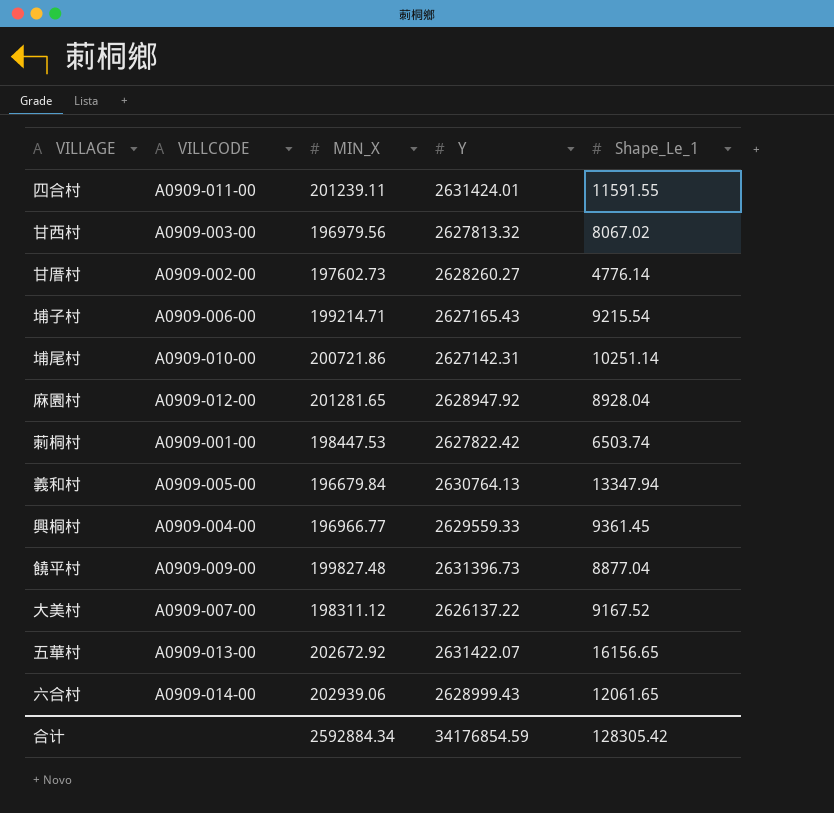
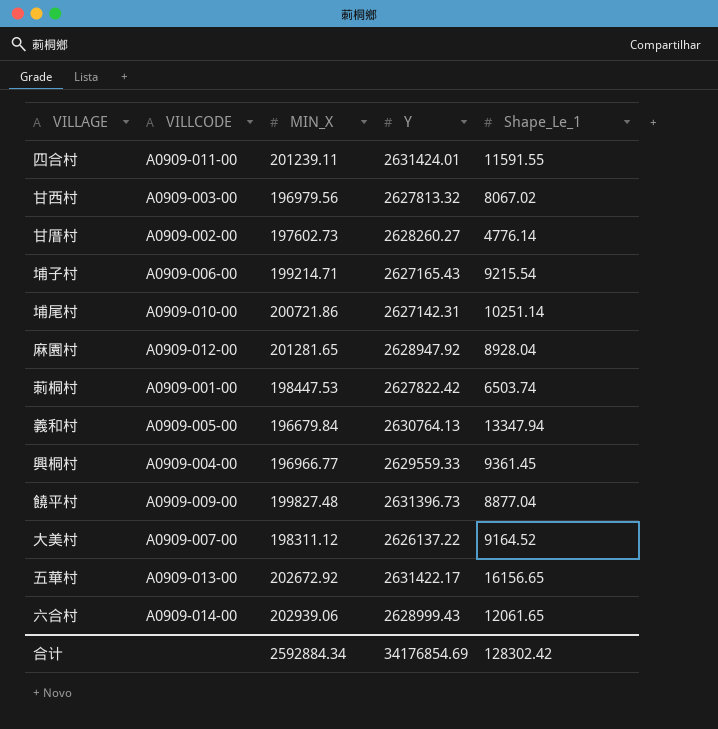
大美村 | Shape_Le_1: 9167.52 -> 9164.52
五華村 | Y: 2631422.07 -> 2631422.17
合计 | Y: 34176854.59 -> 34176854.69
合计 | Shape_Le_1: 128305.42 -> 128302.42

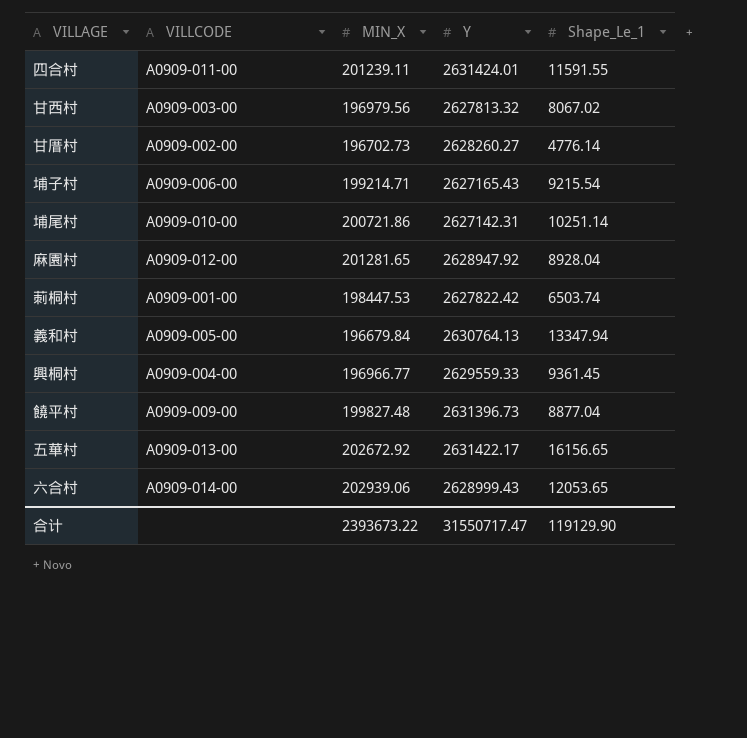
row 大美村: A0909-007-00 | 198311.12 | 2626137.22 | 9164.52 -> none
甘厝村 | MIN_X: 197602.73 -> 196702.73
六合村 | Shape_Le_1: 12061.65 -> 12053.65
合计 | MIN_X: 2592884.34 -> 2393673.22
合计 | Y: 34176854.69 -> 31550717.47
合计 | Shape_Le_1: 128302.42 -> 119129.90

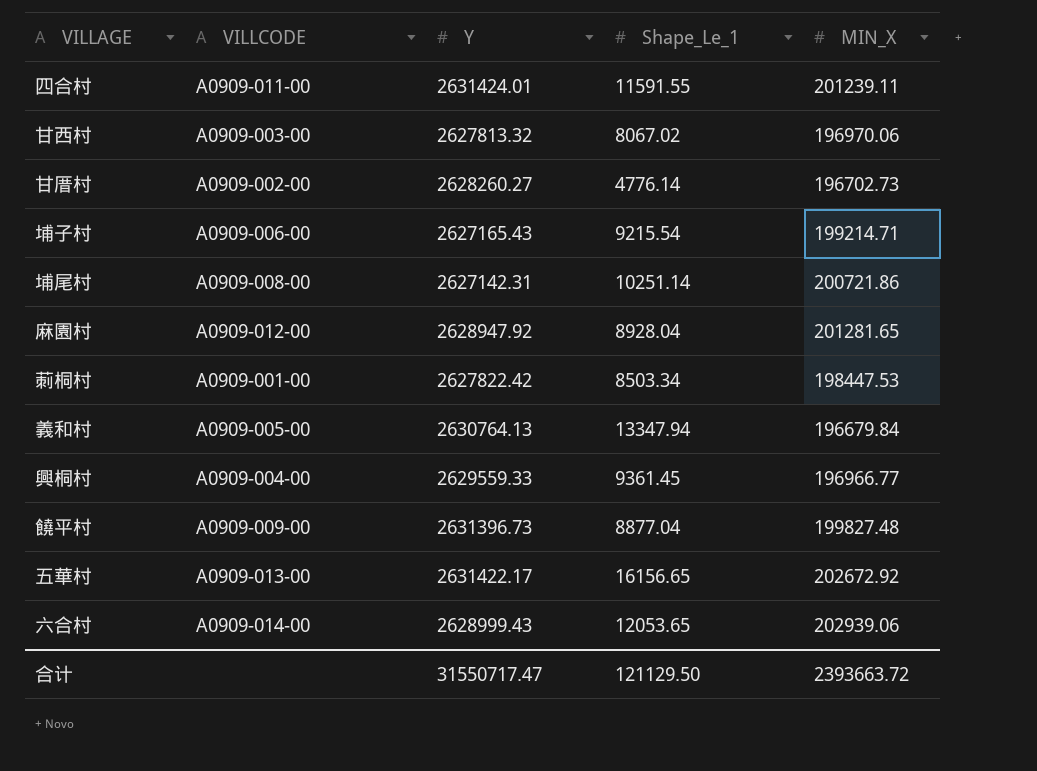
column MIN_X | position: 3 -> 5
甘西村 | MIN_X: 196979.56 -> 196970.06
埔尾村 | VILLCODE: A0909-010-00 -> A0909-008-00
莿桐村 | Shape_Le_1: 6503.74 -> 8503.34
合计 | Shape_Le_1: 119129.90 -> 121129.50
合计 | MIN_X: 2393673.22 -> 2393663.72

